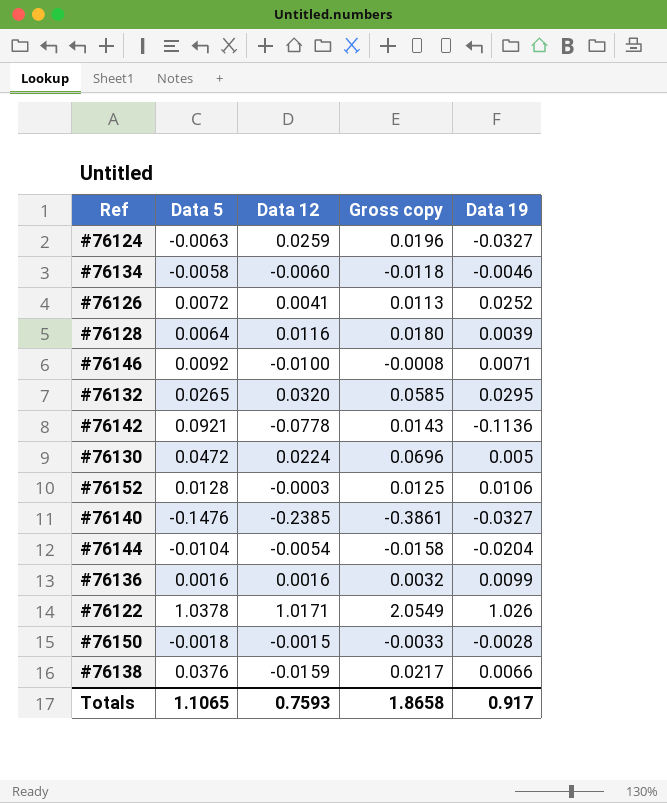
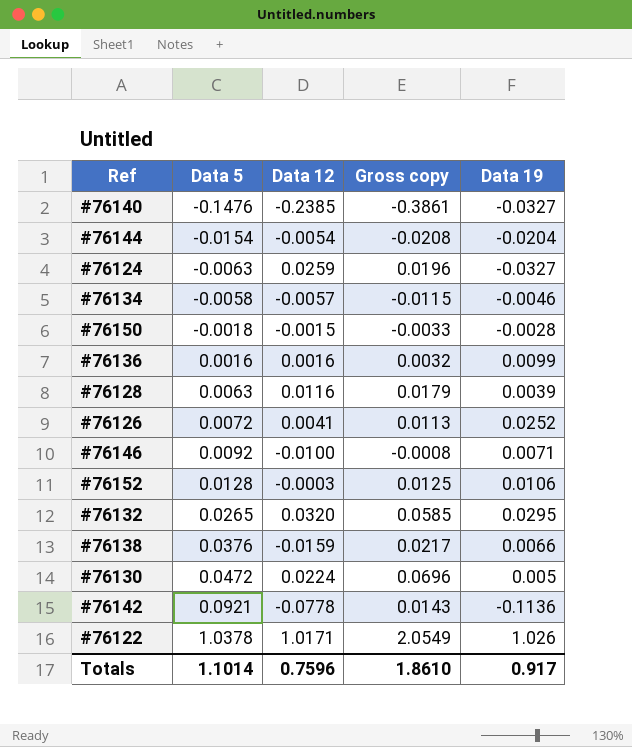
row order: none -> Data 5 ascending
#76144 | Data 5: -0.0104 -> -0.0154
#76144 | Gross copy: -0.0158 -> -0.0208
#76134 | Data 12: -0.0060 -> -0.0057
#76134 | Gross copy: -0.0118 -> -0.0115
#76128 | Data 5: 0.0064 -> 0.0063
#76128 | Gross copy: 0.0180 -> 0.0179
Totals | Data 5: 1.1065 -> 1.1014
Totals | Data 12: 0.7593 -> 0.7596
Totals | Gross copy: 1.8658 -> 1.8610

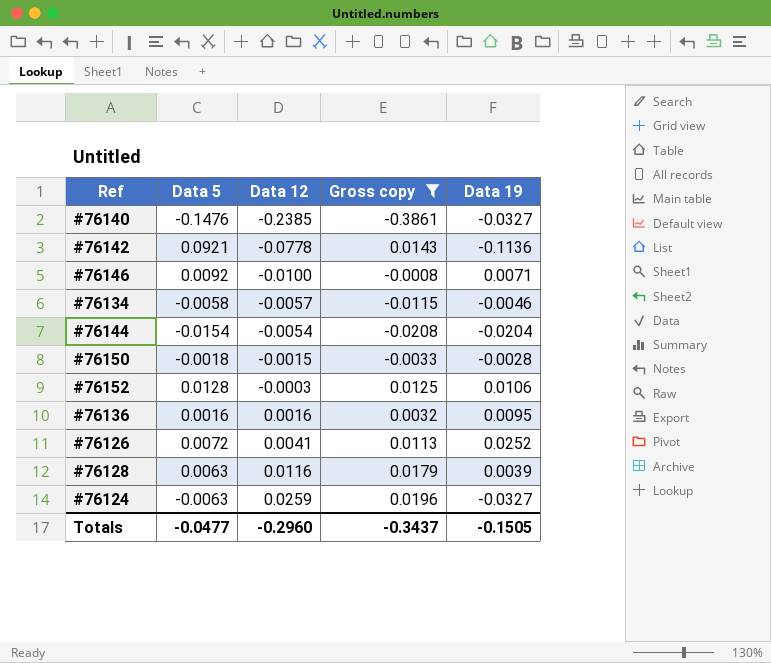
filter: none -> Gross copy <= 0.0196
row order: Data 5 ascending -> Data 12 ascending
#76136 | Data 19: 0.0099 -> 0.0095
Totals | Data 5: 1.1014 -> -0.0477
Totals | Data 12: 0.7596 -> -0.2960
Totals | Gross copy: 1.8610 -> -0.3437
Totals | Data 19: 0.917 -> -0.1505

